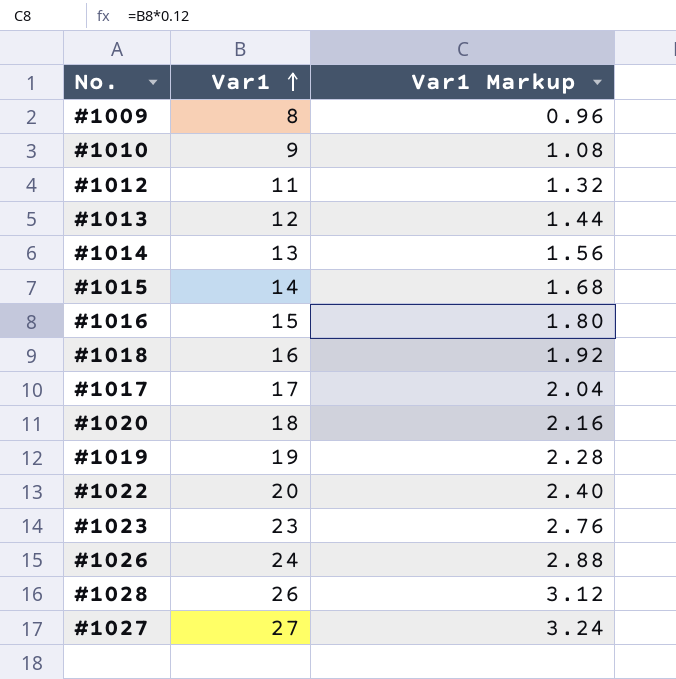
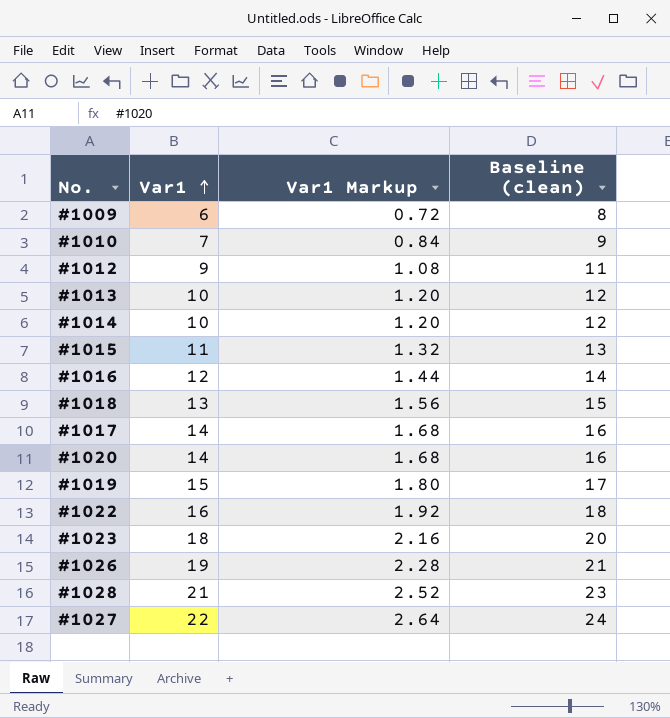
column Baseline (clean) | formula: none -> [Var1] + 2
#1009 | Var1: 8 -> 6
#1009 | Var1 Markup: 0.96 -> 0.72
#1010 | Var1: 9 -> 7
#1010 | Var1 Markup: 1.08 -> 0.84
#1012 | Var1: 11 -> 9
#1012 | Var1 Markup: 1.32 -> 1.08
#1013 | Var1: 12 -> 10
#1013 | Var1 Markup: 1.44 -> 1.20
#1014 | Var1: 13 -> 10
#1014 | Var1 Markup: 1.56 -> 1.20
#1015 | Var1: 14 -> 11
#1015 | Var1 Markup: 1.68 -> 1.32
#1016 | Var1: 15 -> 12
#1016 | Var1 Markup: 1.80 -> 1.44
#1018 | Var1: 16 -> 13
#1018 | Var1 Markup: 1.92 -> 1.56
#1017 | Var1: 17 -> 14
#1017 | Var1 Markup: 2.04 -> 1.68
#1020 | Var1: 18 -> 14
#1020 | Var1 Markup: 2.16 -> 1.68
#1019 | Var1: 19 -> 15
#1019 | Var1 Markup: 2.28 -> 1.80
#1022 | Var1: 20 -> 16
#1022 | Var1 Markup: 2.40 -> 1.92
#1023 | Var1: 23 -> 18
#1023 | Var1 Markup: 2.76 -> 2.16
#1026 | Var1: 24 -> 19
#1026 | Var1 Markup: 2.88 -> 2.28
#1028 | Var1: 26 -> 21
#1028 | Var1 Markup: 3.12 -> 2.52
#1027 | Var1: 27 -> 22
#1027 | Var1 Markup: 3.24 -> 2.64

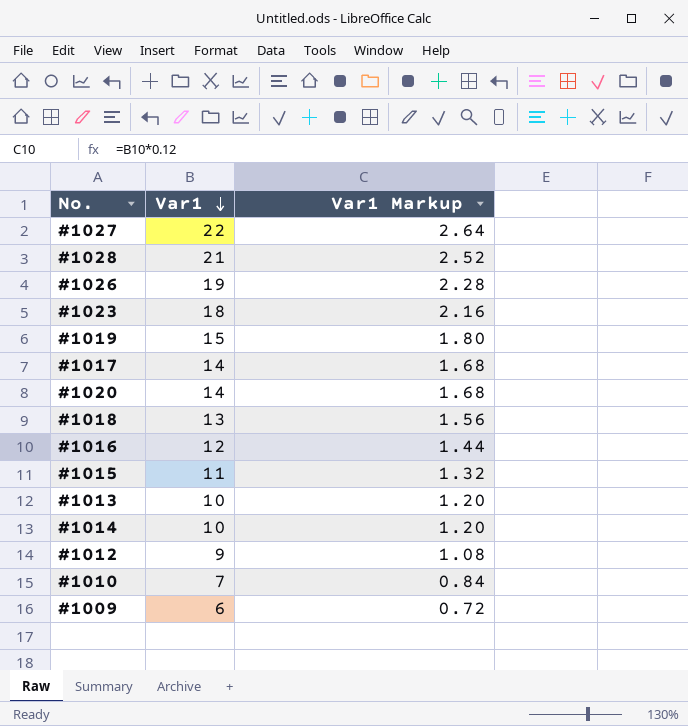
row order: Var1 ascending -> Var1 descending
column Baseline (clean) | formula: [Var1] + 2 -> none
row #1022: 16 | 1.92 | 18 -> none

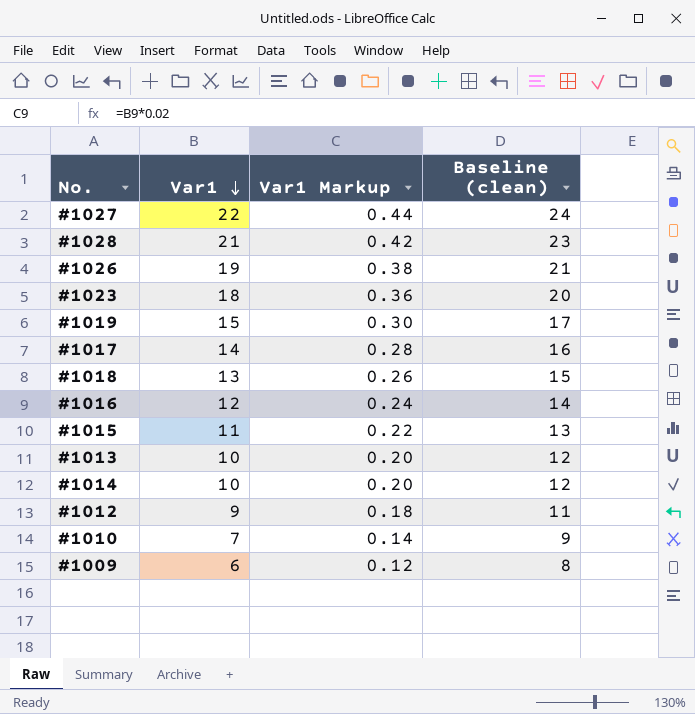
column Var1 Markup | formula: [Var1] * 0.12 -> [Var1] * 0.02
column Baseline (clean) | formula: none -> [Var1] + 2
row #1020: 14 | 1.68 -> none

